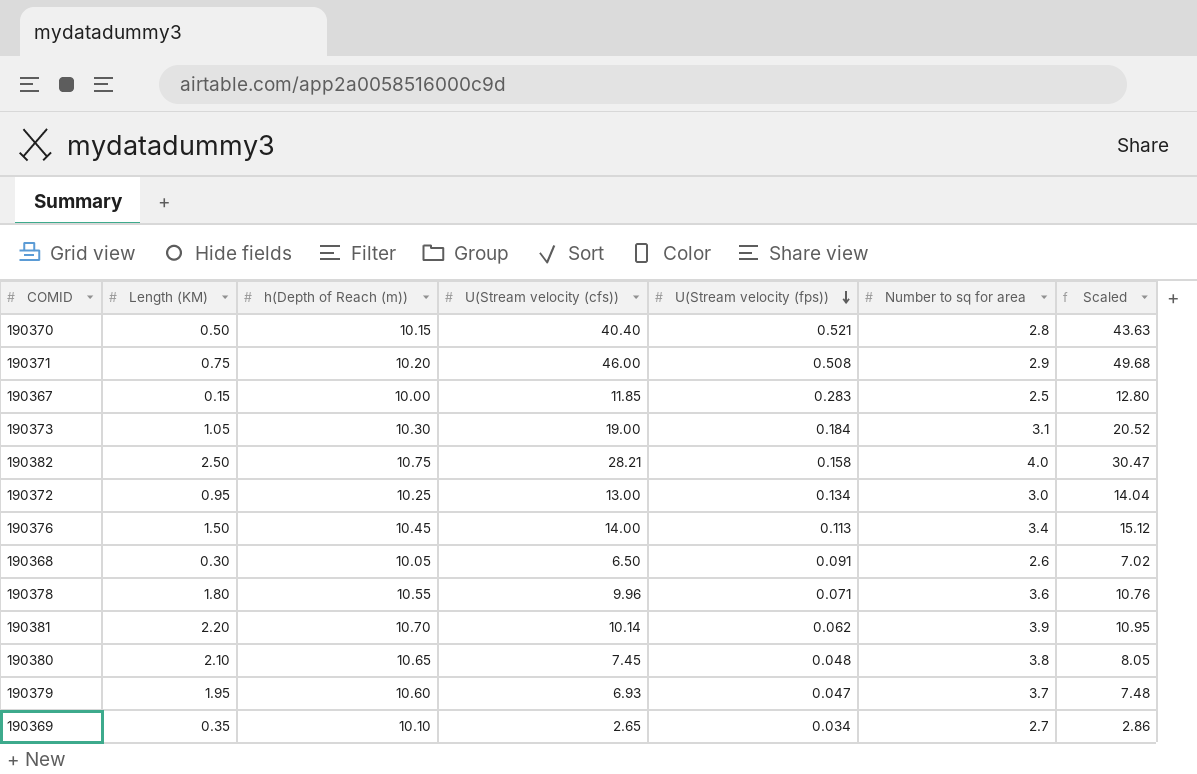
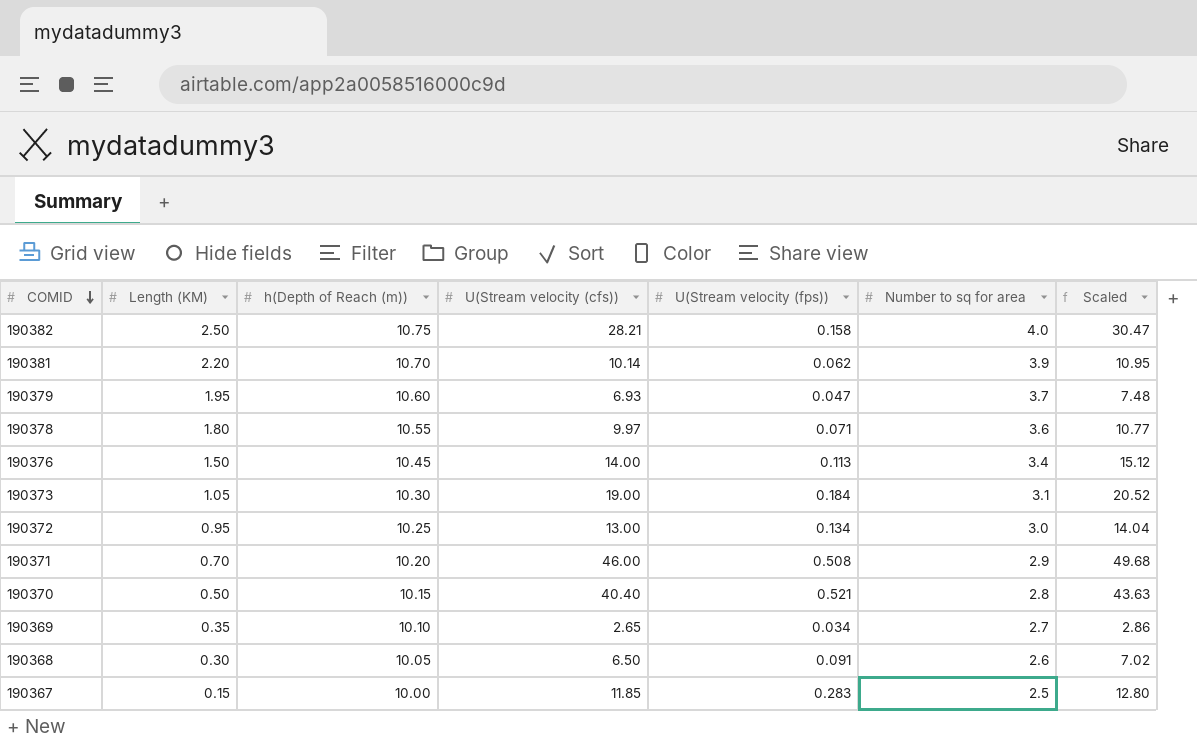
row order: U(Stream velocity (fps)) descending -> COMID descending
row 190380: 2.10 | 10.65 | 7.45 | 0.048 | 3.8 | 8.05 -> none
190378 | U(Stream velocity (cfs)): 9.96 -> 9.97
190378 | Scaled: 10.76 -> 10.77
190371 | Length (KM): 0.75 -> 0.70

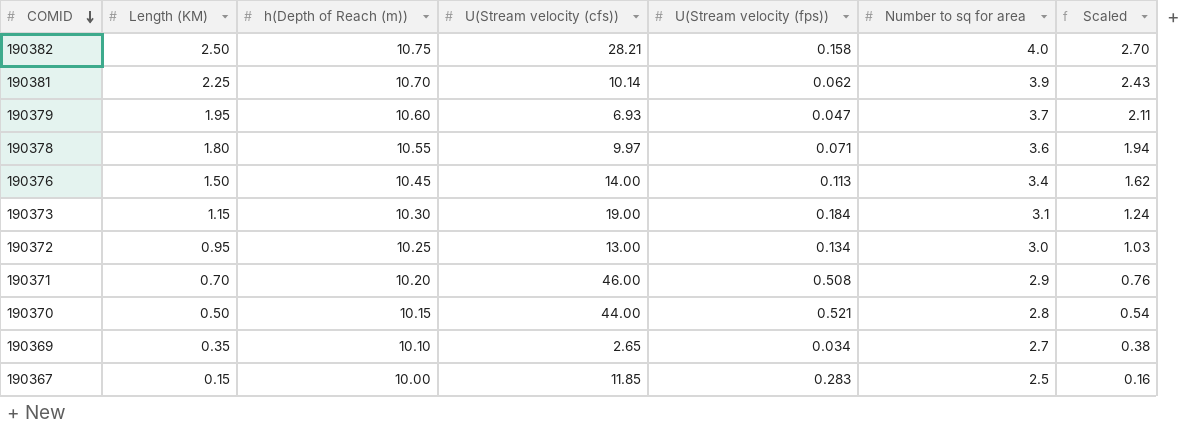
column Scaled | formula: [U(Stream velocity (cfs))] * 1.08 -> [Length (KM)] * 1.08
row 190368: 0.30 | 10.05 | 6.50 | 0.091 | 2.6 | 7.02 -> none
190381 | Length (KM): 2.20 -> 2.25
190373 | Length (KM): 1.05 -> 1.15
190370 | U(Stream velocity (cfs)): 40.40 -> 44.00

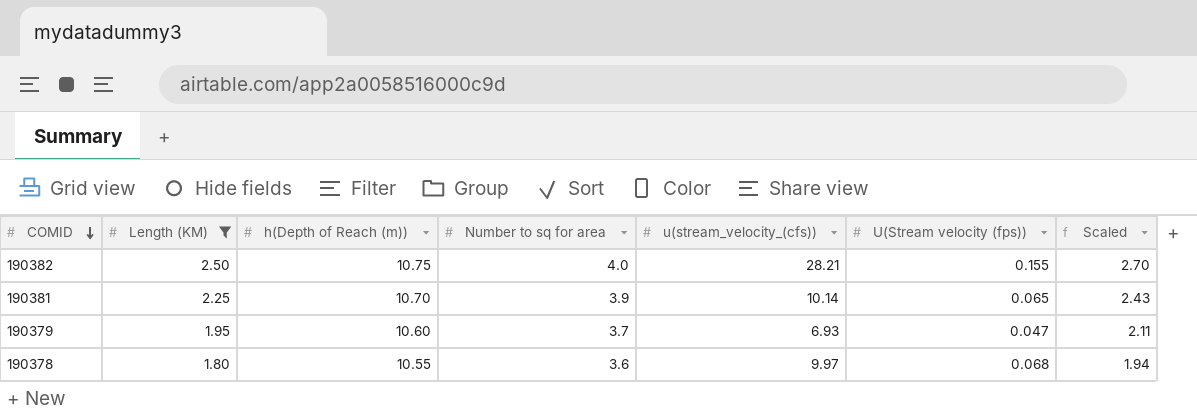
filter: none -> Length (KM) >= 1.80
column Number to sq for area | position: 6 -> 4
column name: U(Stream velocity (cfs)) -> u(stream_velocity_(cfs))
190382 | U(Stream velocity (fps)): 0.158 -> 0.155
190381 | U(Stream velocity (fps)): 0.062 -> 0.065
190378 | U(Stream velocity (fps)): 0.071 -> 0.068

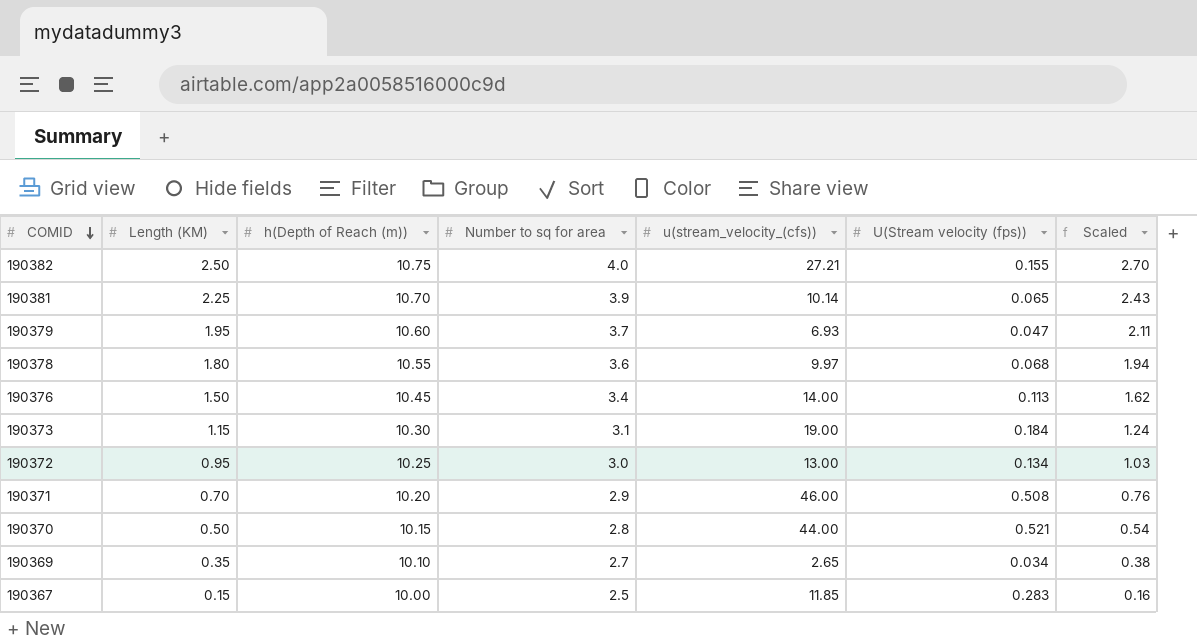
filter: Length (KM) >= 1.80 -> none
190382 | u(stream_velocity_(cfs)): 28.21 -> 27.21

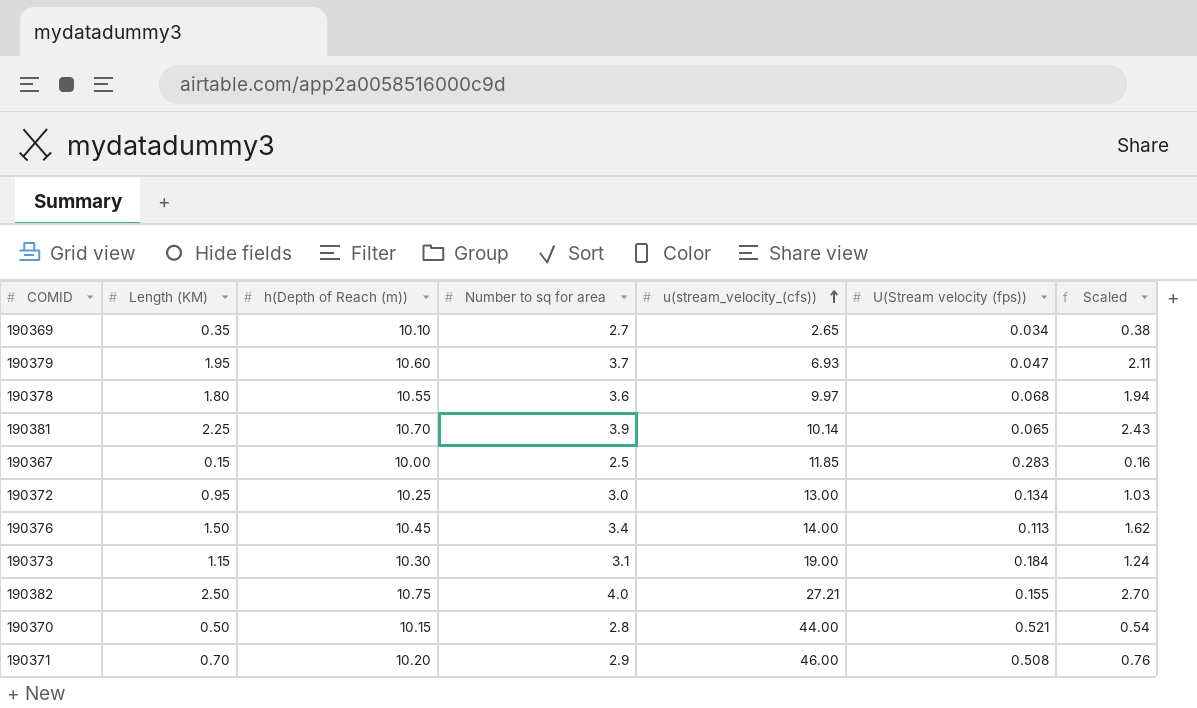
row order: COMID descending -> u(stream_velocity_(cfs)) ascending

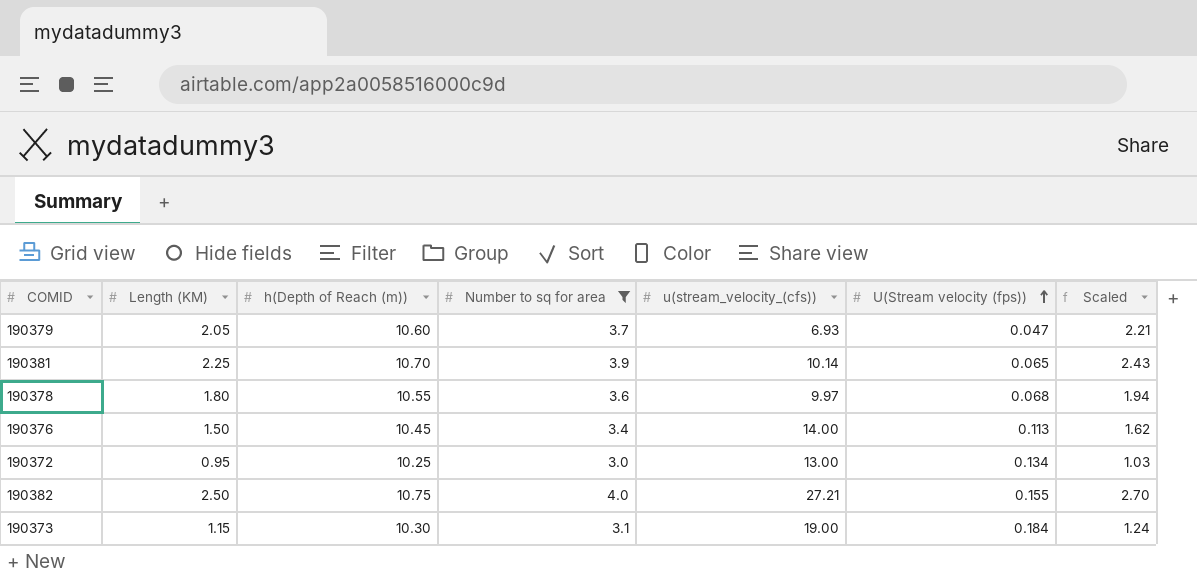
filter: none -> Number to sq for area >= 3.0
row order: u(stream_velocity_(cfs)) ascending -> U(Stream velocity (fps)) ascending
190379 | Length (KM): 1.95 -> 2.05
190379 | Scaled: 2.11 -> 2.21

